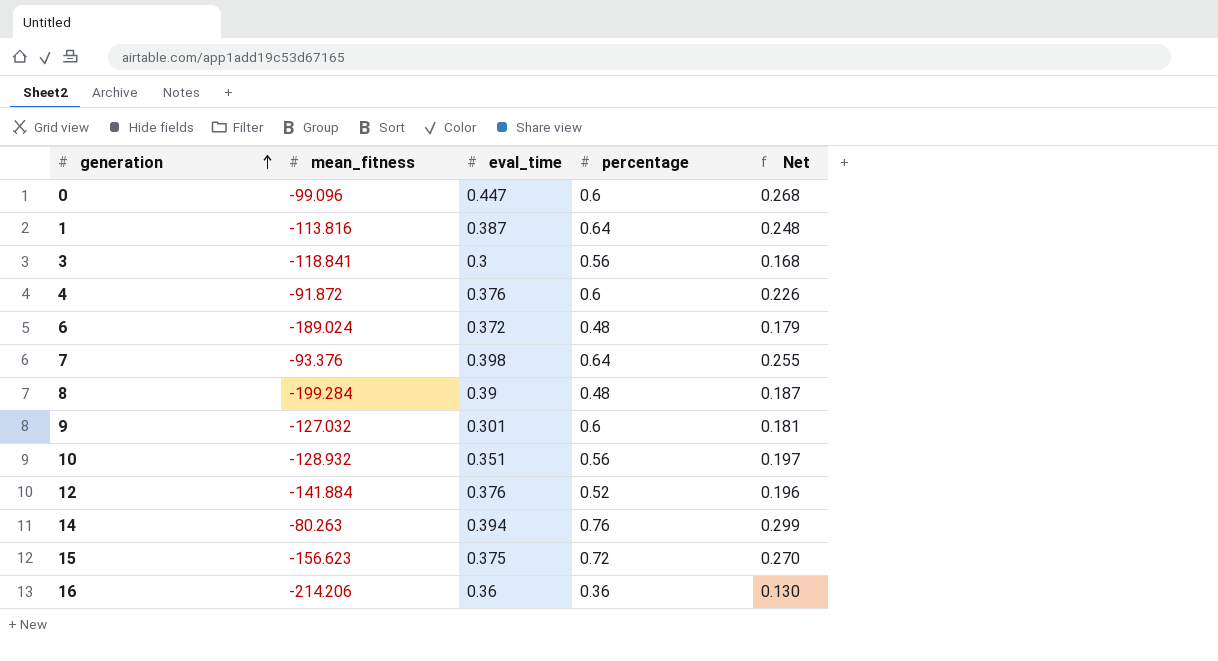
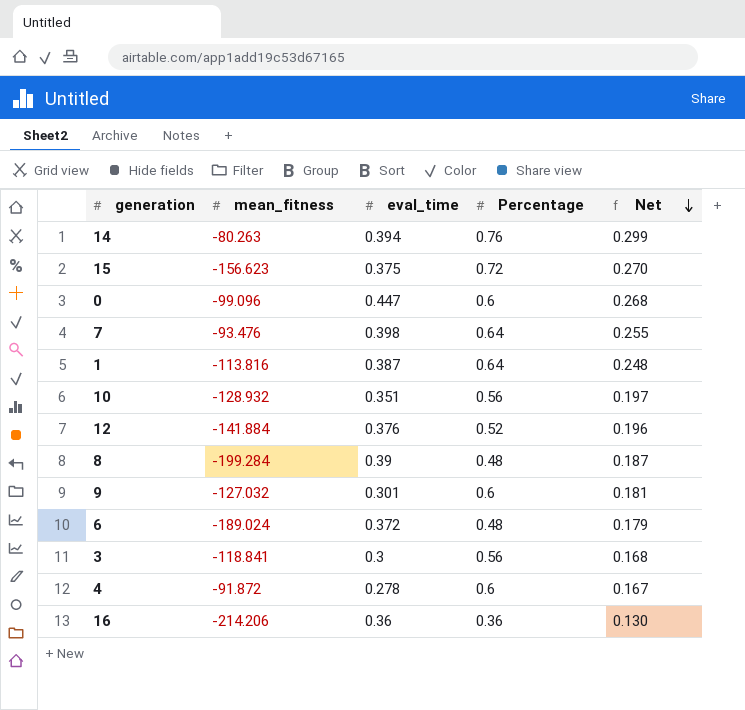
row order: generation ascending -> Net descending
column name: percentage -> Percentage
7 | mean_fitness: -93.376 -> -93.476
4 | eval_time: 0.376 -> 0.278
4 | Net: 0.226 -> 0.167

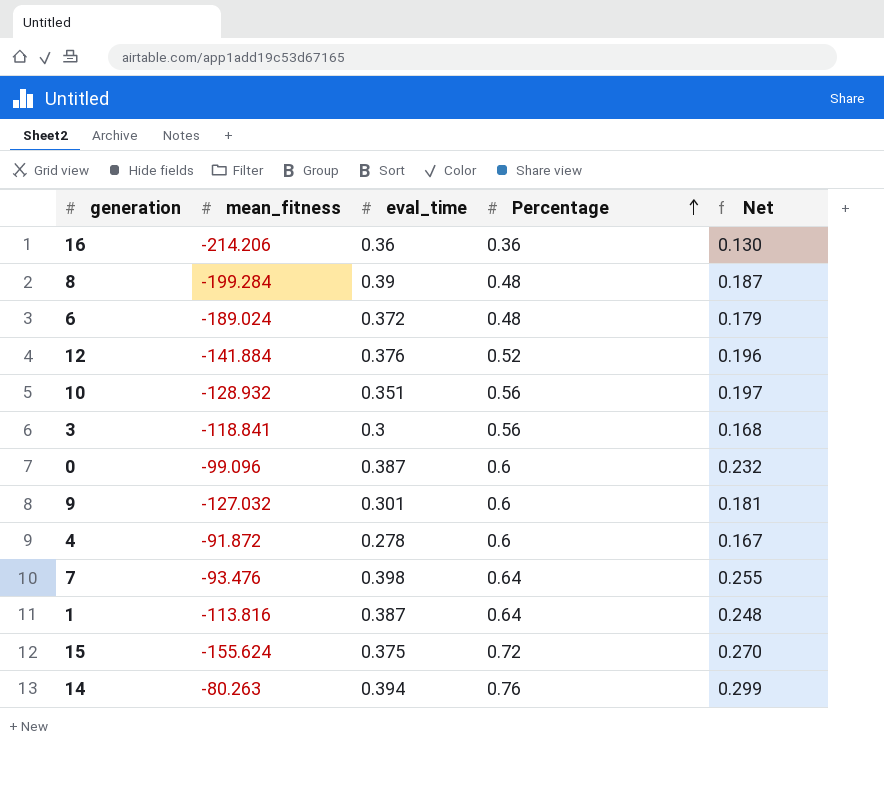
row order: Net descending -> Percentage ascending
0 | eval_time: 0.447 -> 0.387
0 | Net: 0.268 -> 0.232
15 | mean_fitness: -156.623 -> -155.624

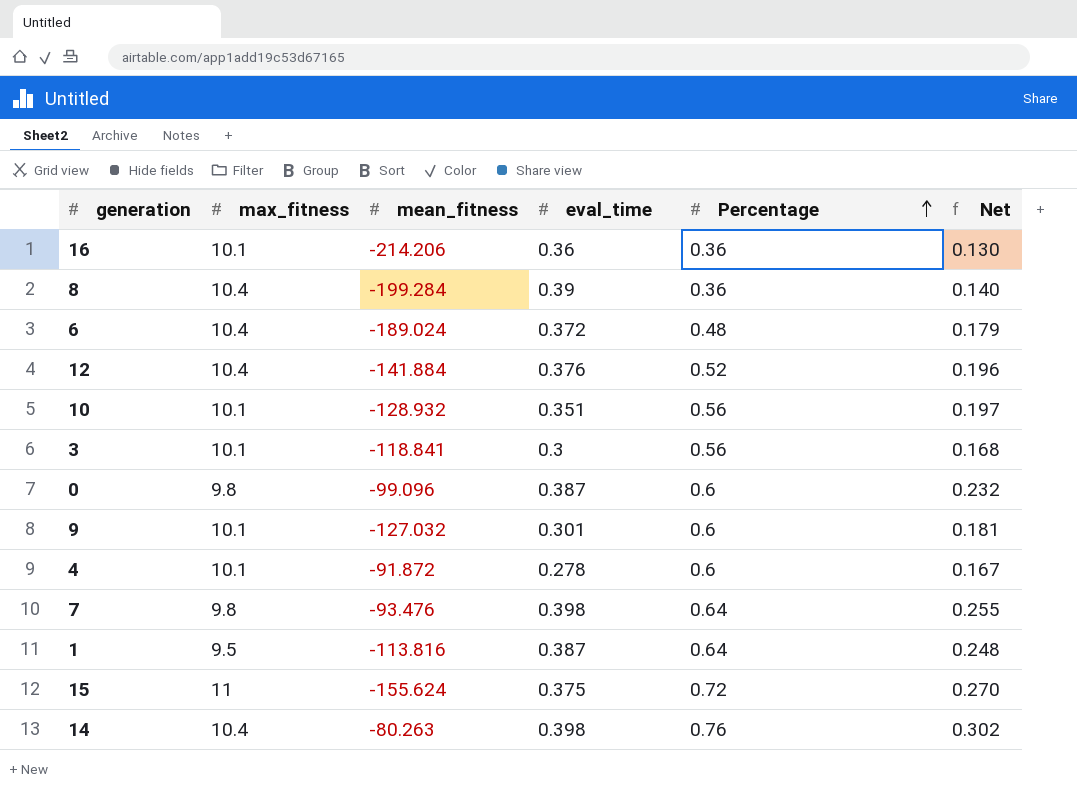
column max_fitness | position: none -> 2
8 | Percentage: 0.48 -> 0.36
8 | Net: 0.187 -> 0.140
14 | eval_time: 0.394 -> 0.398
14 | Net: 0.299 -> 0.302

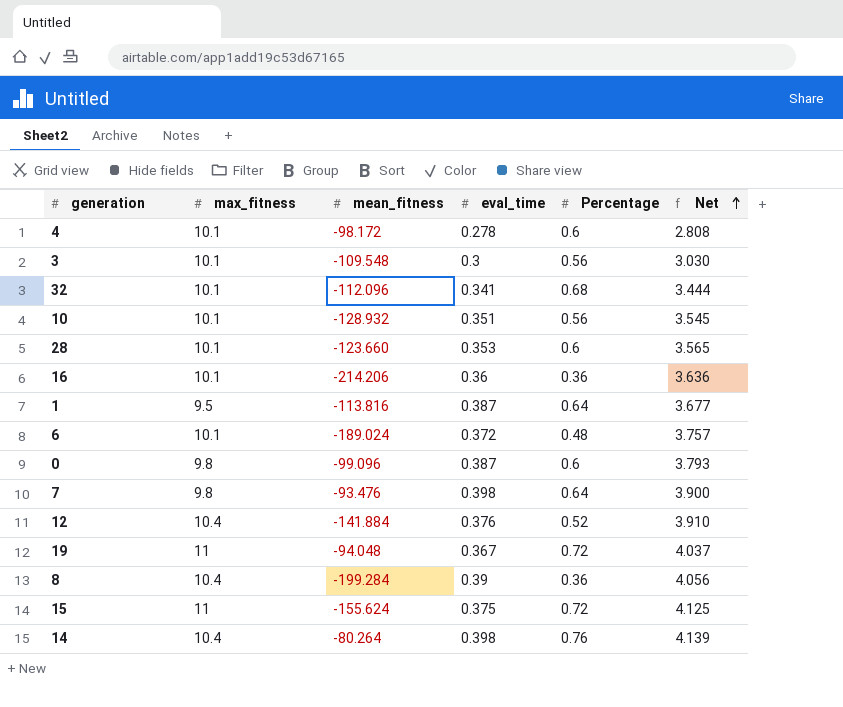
row order: Percentage ascending -> Net ascending
column Net | formula: [eval_time] * [Percentage] -> [max_fitness] * [eval_time]
row 9: 10.1 | -127.032 | 0.301 | 0.6 | 0.181 -> none
4 | mean_fitness: -91.872 -> -98.172
3 | mean_fitness: -118.841 -> -109.548
row 32: none -> 10.1 | -112.096 | 0.341 | 0.68 | 3.444
row 28: none -> 10.1 | -123.660 | 0.353 | 0.6 | 3.565
6 | max_fitness: 10.4 -> 10.1
row 19: none -> 11 | -94.048 | 0.367 | 0.72 | 4.037
14 | mean_fitness: -80.263 -> -80.264

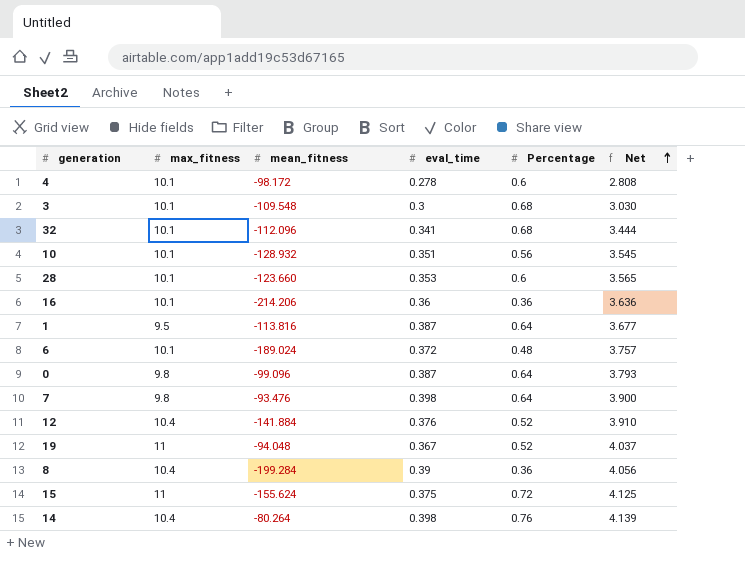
3 | Percentage: 0.56 -> 0.68
0 | Percentage: 0.6 -> 0.64
19 | Percentage: 0.72 -> 0.52

